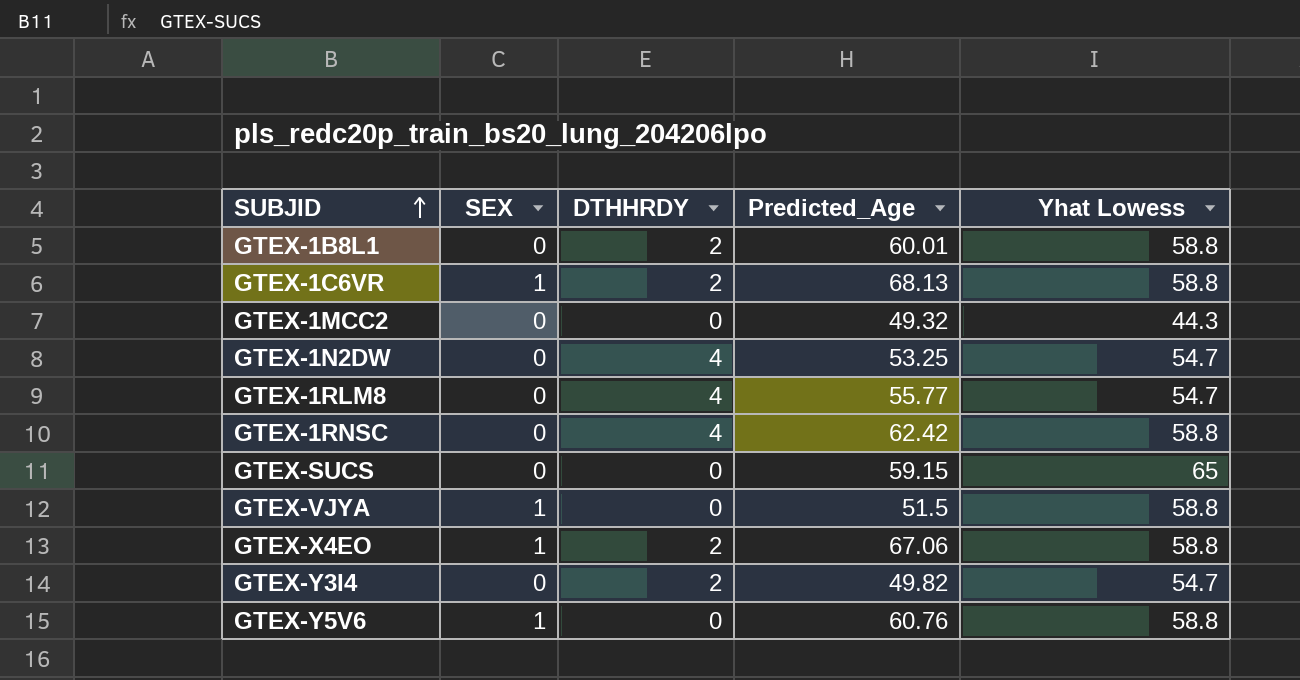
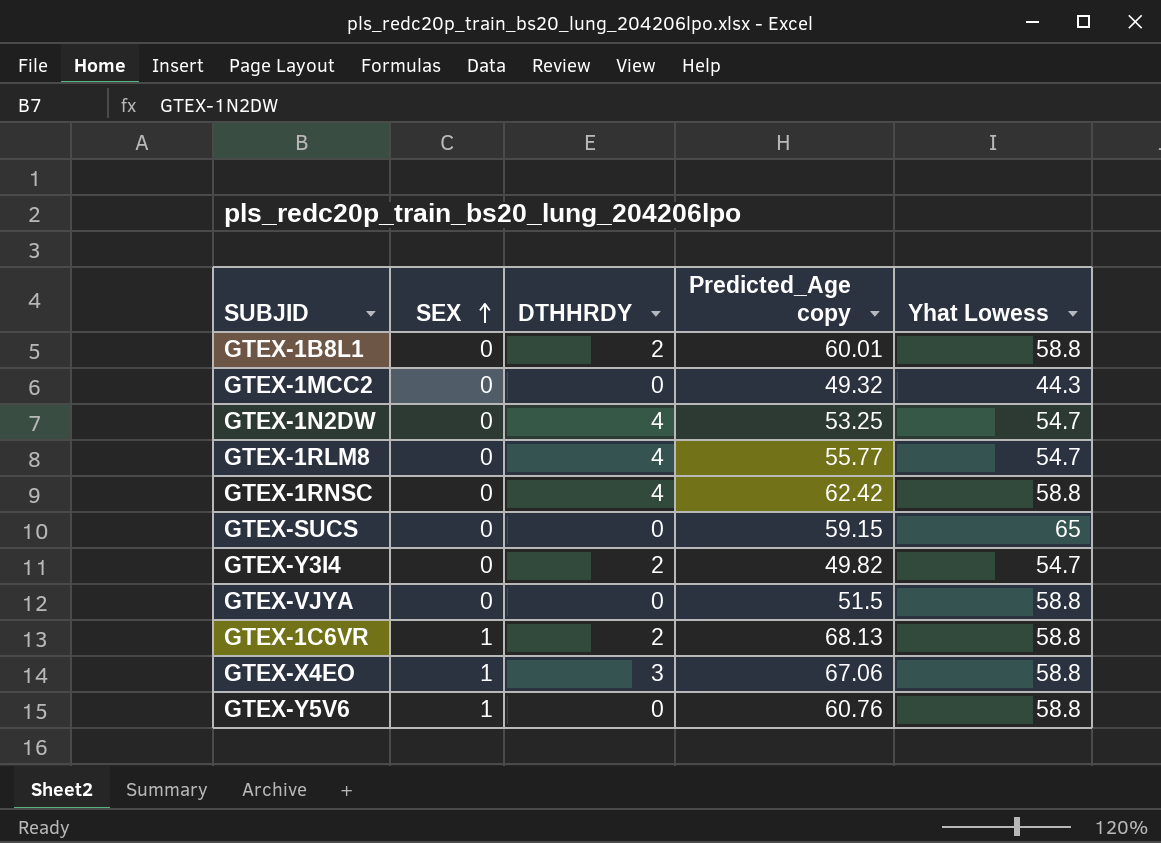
row order: SUBJID ascending -> SEX ascending
column name: Predicted_Age -> Predicted_Age copy
GTEX-VJYA | SEX: 1 -> 0
GTEX-X4EO | DTHHRDY: 2 -> 3

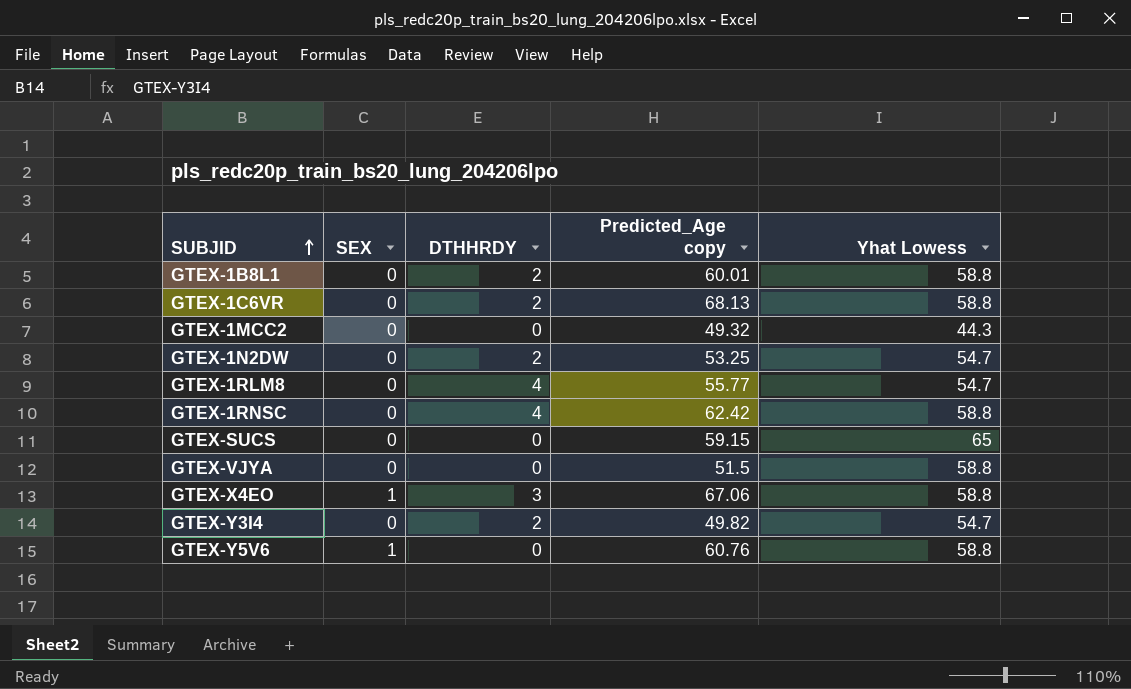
row order: SEX ascending -> SUBJID ascending
GTEX-1C6VR | SEX: 1 -> 0
GTEX-1N2DW | DTHHRDY: 4 -> 2

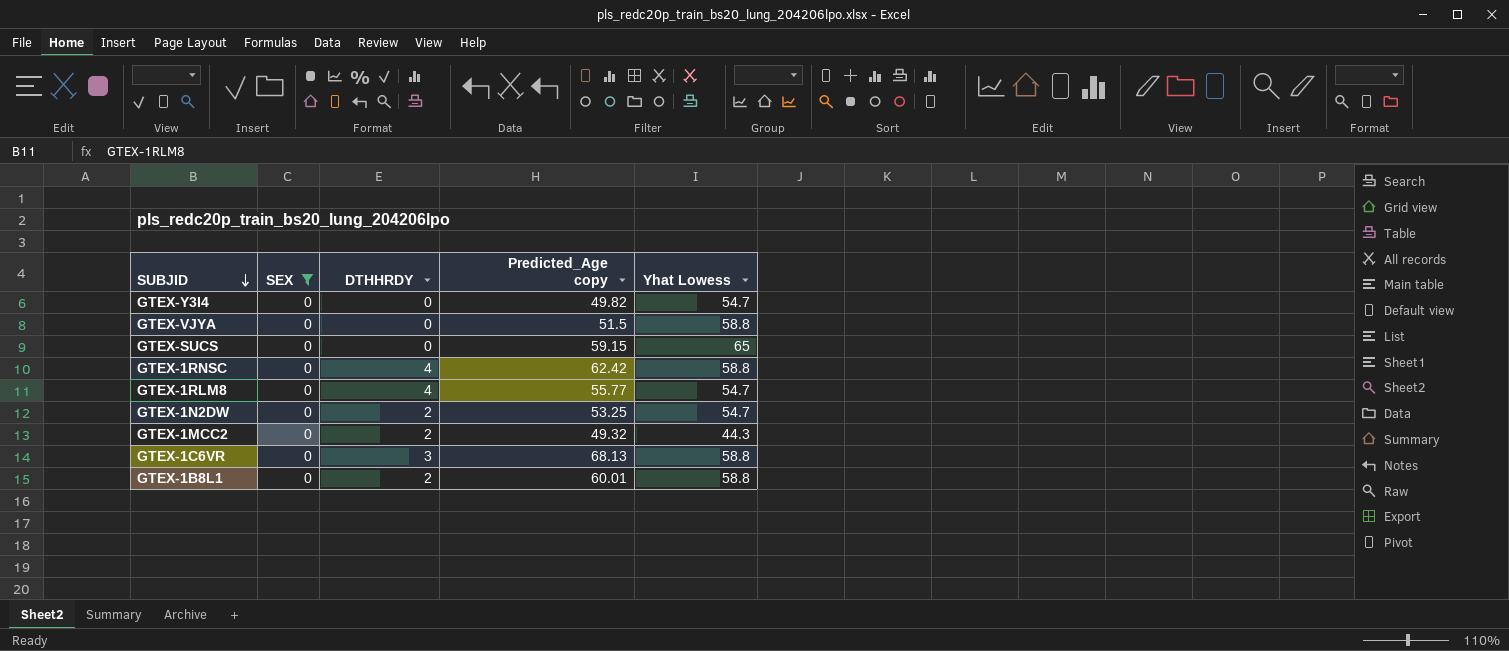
filter: none -> SEX = 0
row order: SUBJID ascending -> SUBJID descending
GTEX-Y3I4 | DTHHRDY: 2 -> 0
GTEX-1MCC2 | DTHHRDY: 0 -> 2
GTEX-1C6VR | DTHHRDY: 2 -> 3

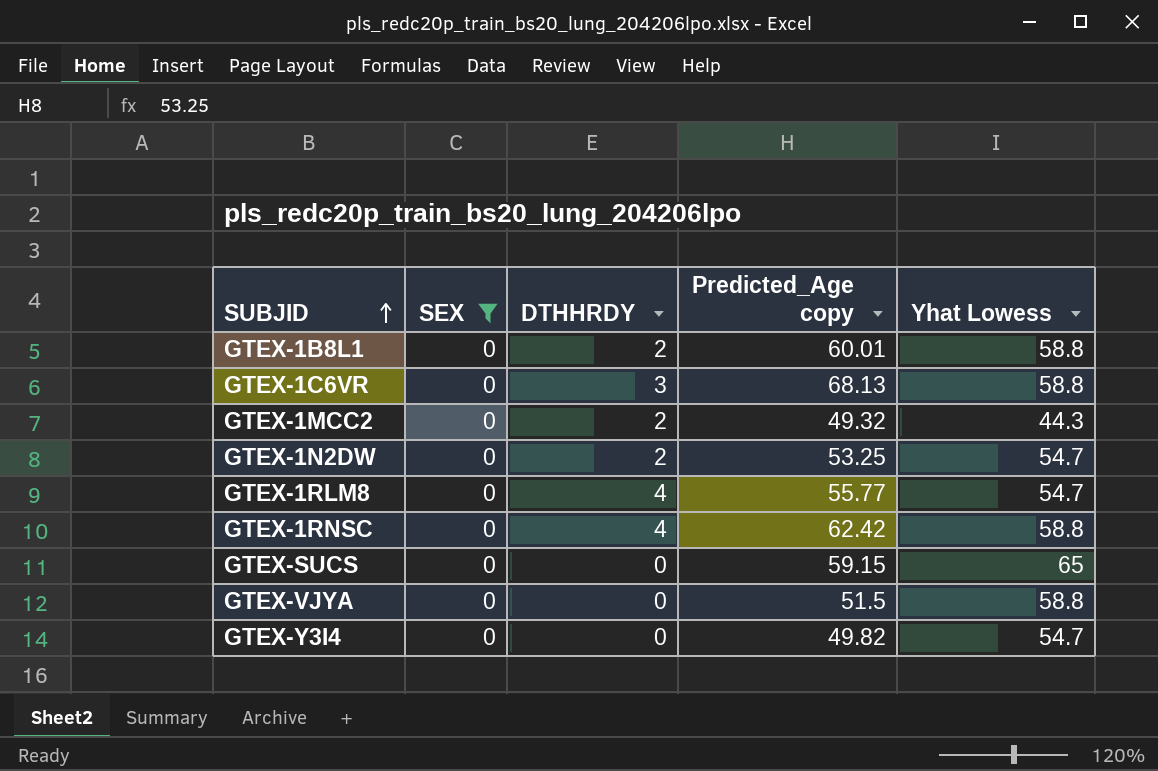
row order: SUBJID descending -> SUBJID ascending

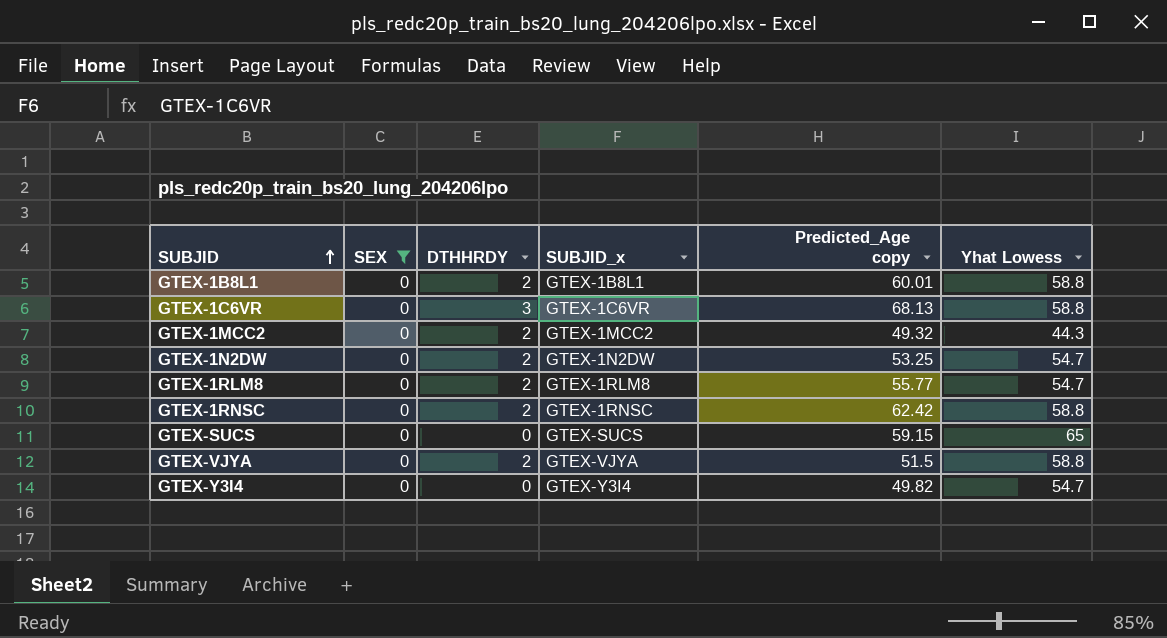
column SUBJID_x | position: none -> 4
GTEX-1RLM8 | DTHHRDY: 4 -> 2
GTEX-1RNSC | DTHHRDY: 4 -> 2
GTEX-VJYA | DTHHRDY: 0 -> 2

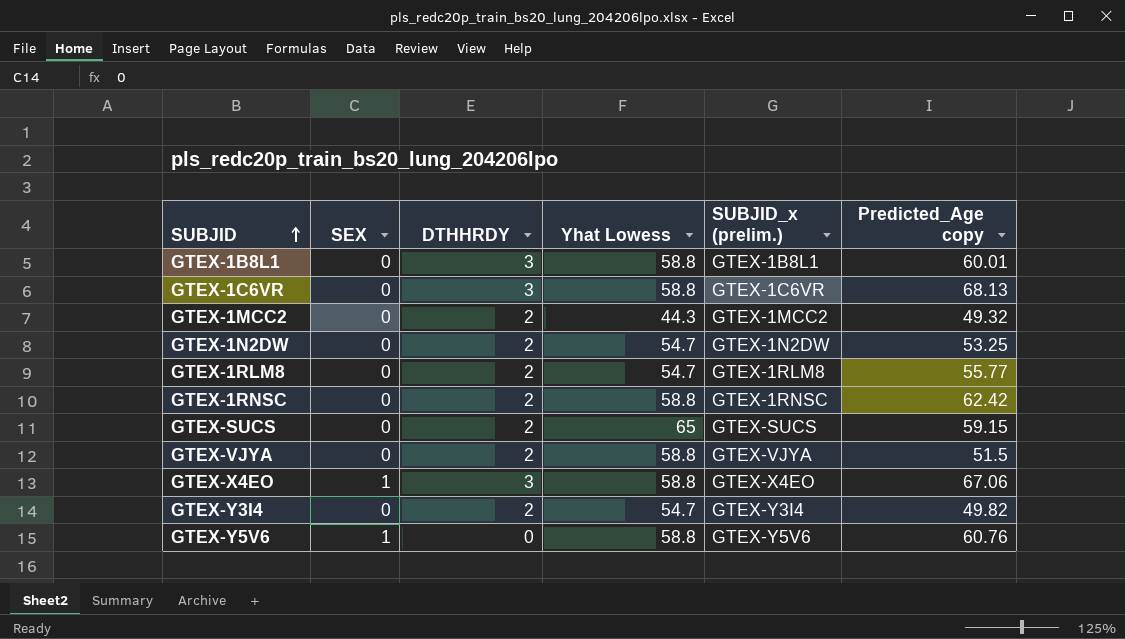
filter: SEX = 0 -> none
column Yhat Lowess | position: 6 -> 4
column name: SUBJID_x -> SUBJID_x (prelim.)
GTEX-1B8L1 | DTHHRDY: 2 -> 3
GTEX-SUCS | DTHHRDY: 0 -> 2
GTEX-Y3I4 | DTHHRDY: 0 -> 2

